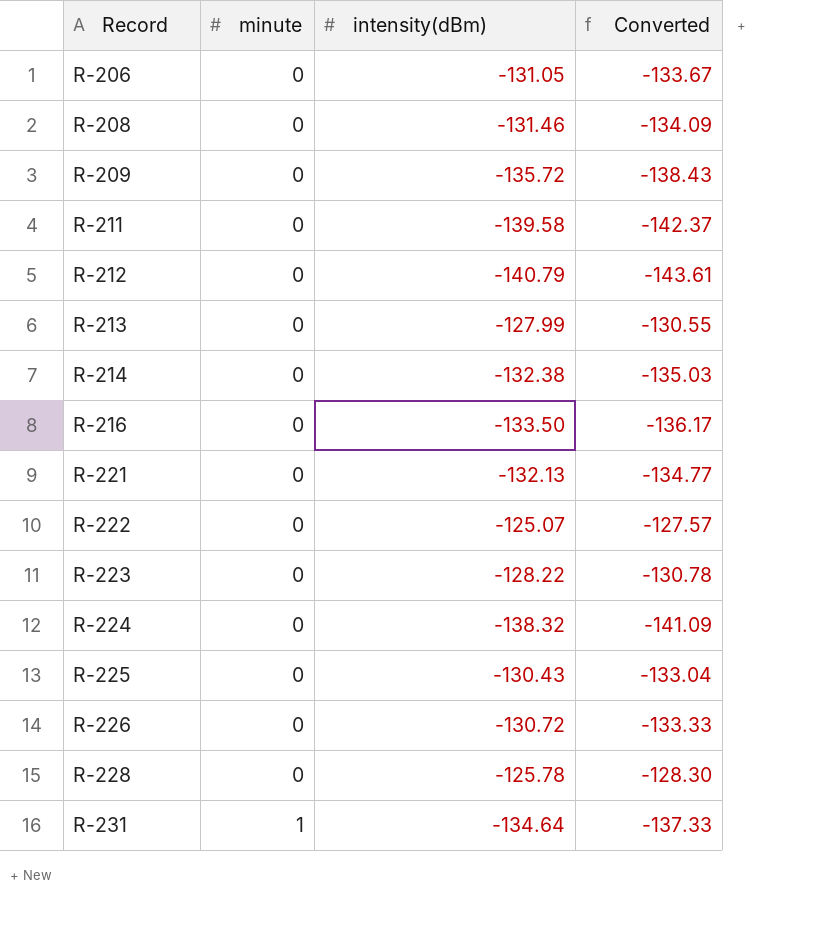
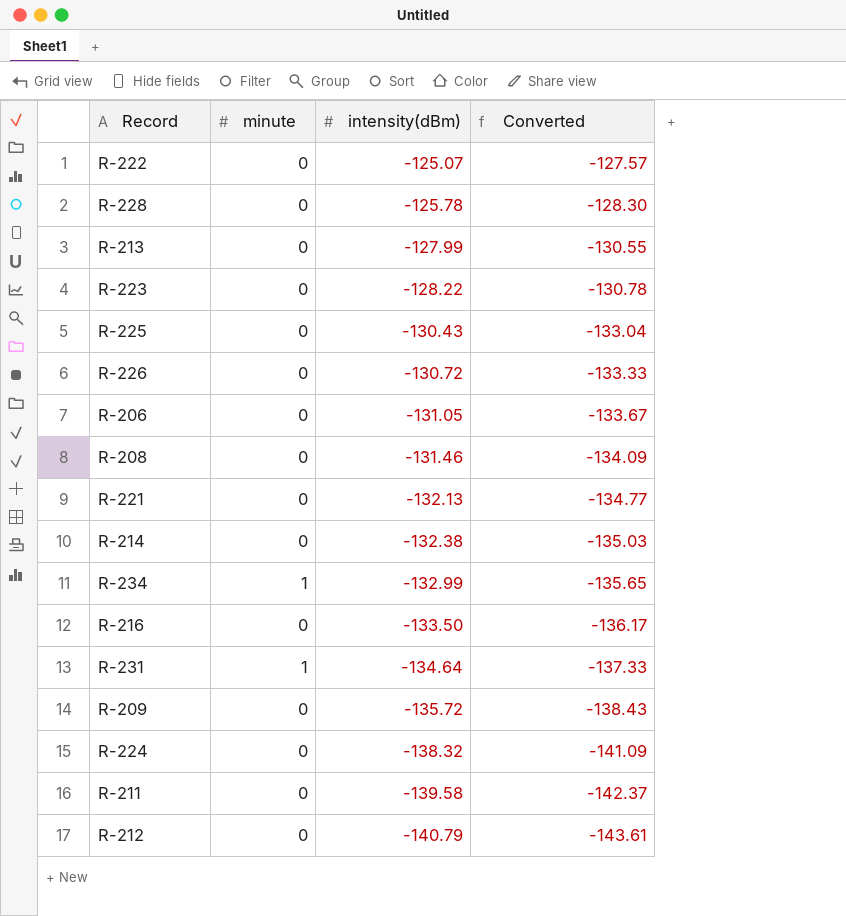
row order: Record ascending -> intensity(dBm) descending
row R-234: none -> 1 | -132.99 | -135.65

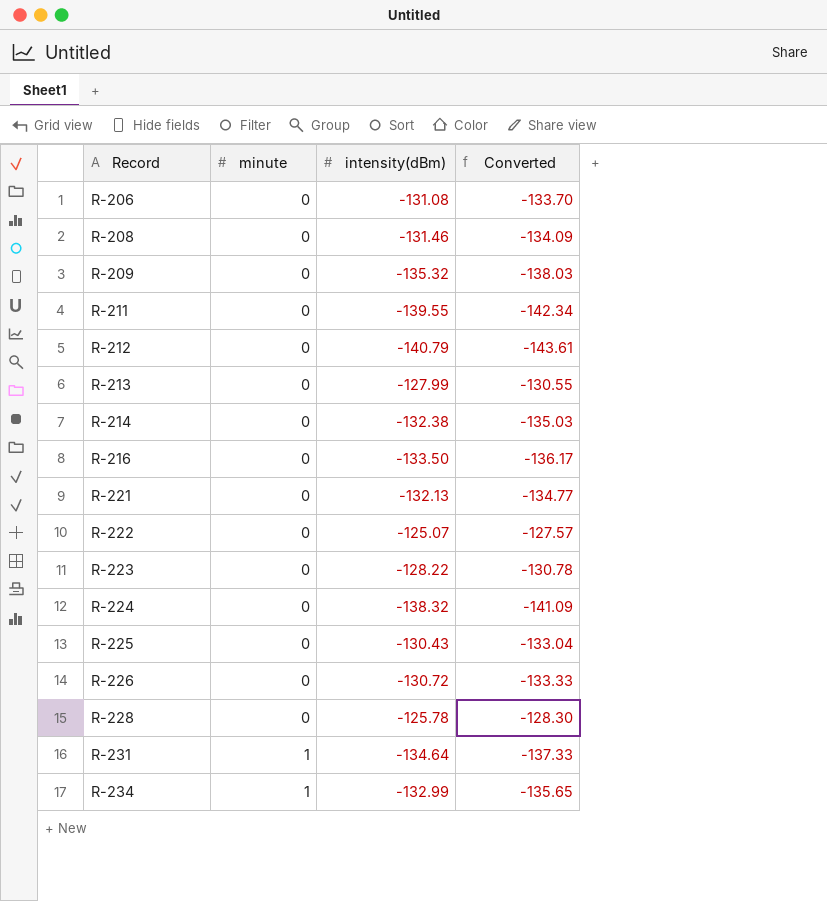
row order: intensity(dBm) descending -> Record ascending
R-206 | intensity(dBm): -131.05 -> -131.08
R-206 | Converted: -133.67 -> -133.70
R-209 | intensity(dBm): -135.72 -> -135.32
R-209 | Converted: -138.43 -> -138.03
R-211 | intensity(dBm): -139.58 -> -139.55
R-211 | Converted: -142.37 -> -142.34

